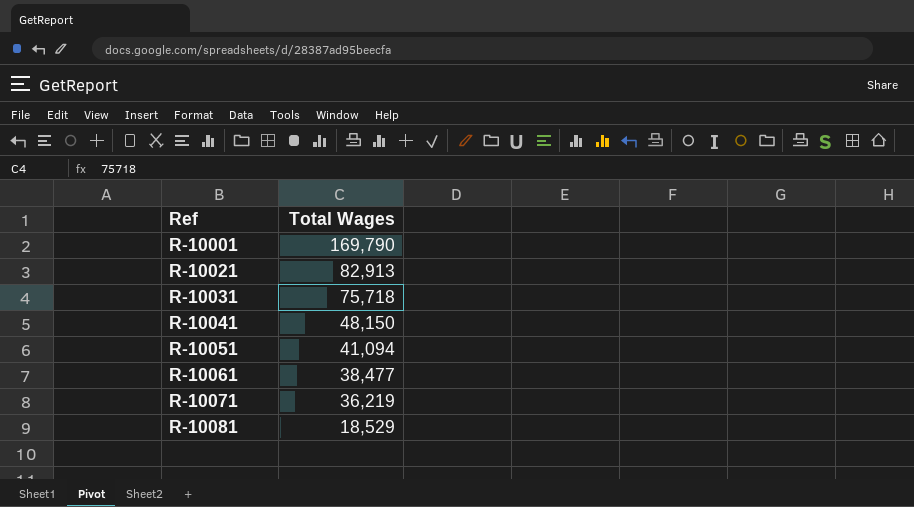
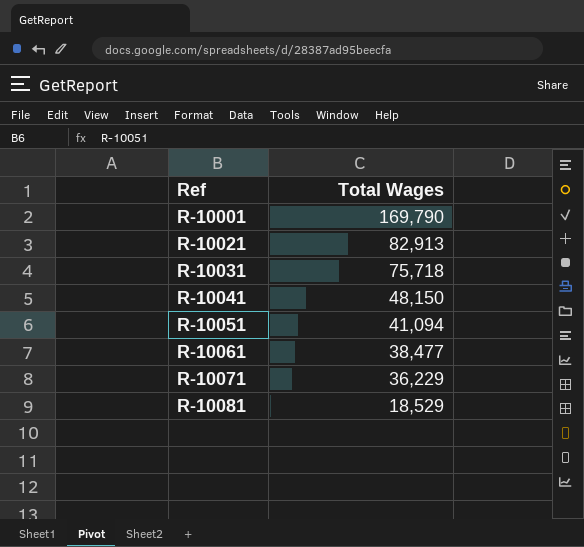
R-10071 | Total Wages: 36,219 -> 36,229

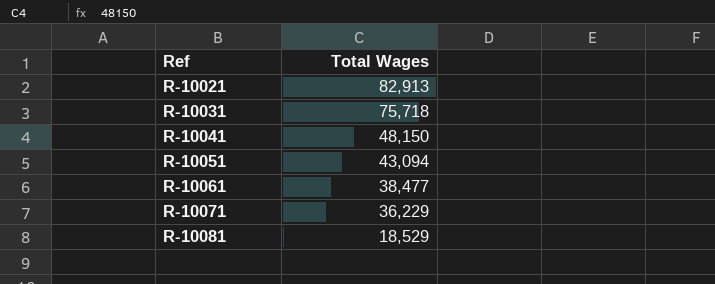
row R-10001: 169,790 -> none
R-10051 | Total Wages: 41,094 -> 43,094

